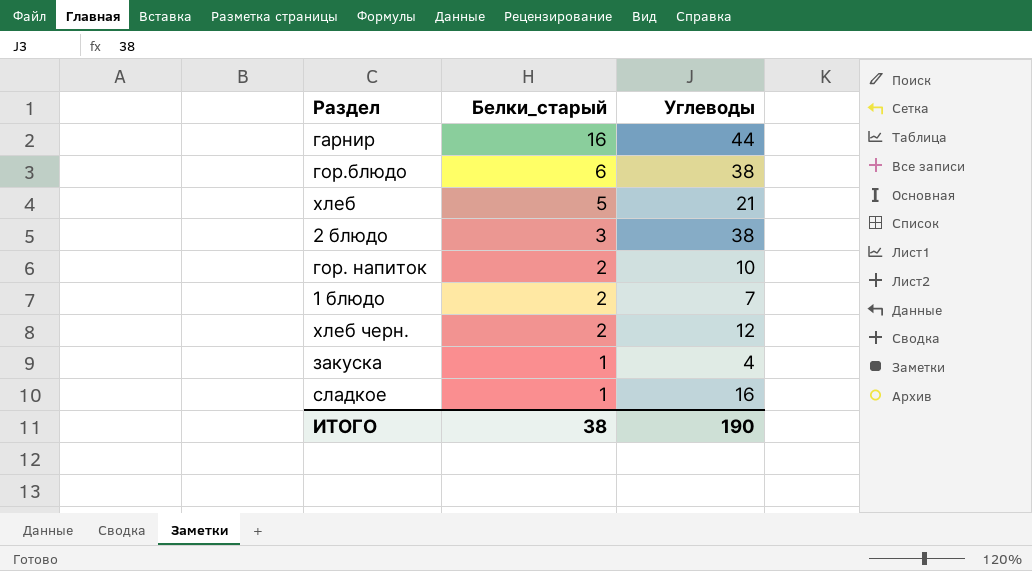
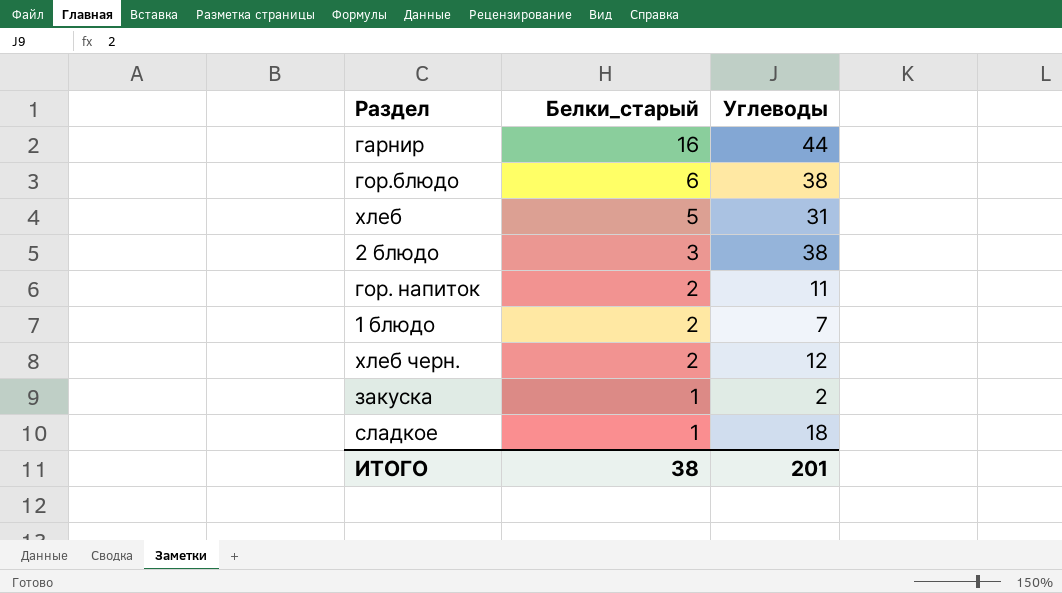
хлеб | Углеводы: 21 -> 31
гор. напиток | Углеводы: 10 -> 11
закуска | Углеводы: 4 -> 2
сладкое | Углеводы: 16 -> 18
ИТОГО | Углеводы: 190 -> 201

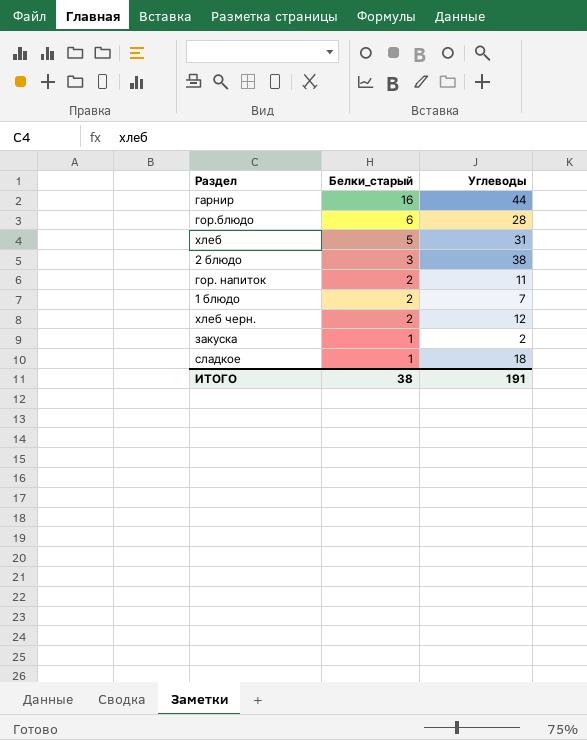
гор.блюдо | Углеводы: 38 -> 28
ИТОГО | Углеводы: 201 -> 191

